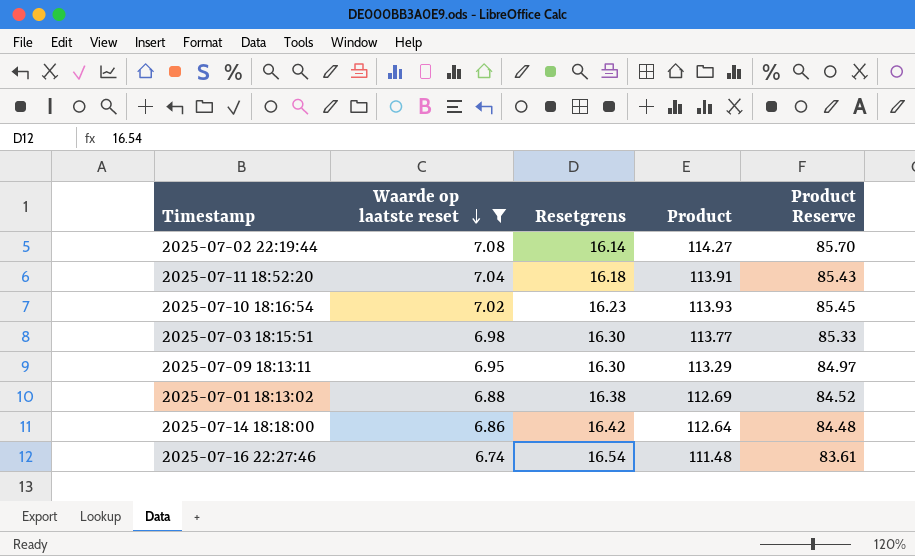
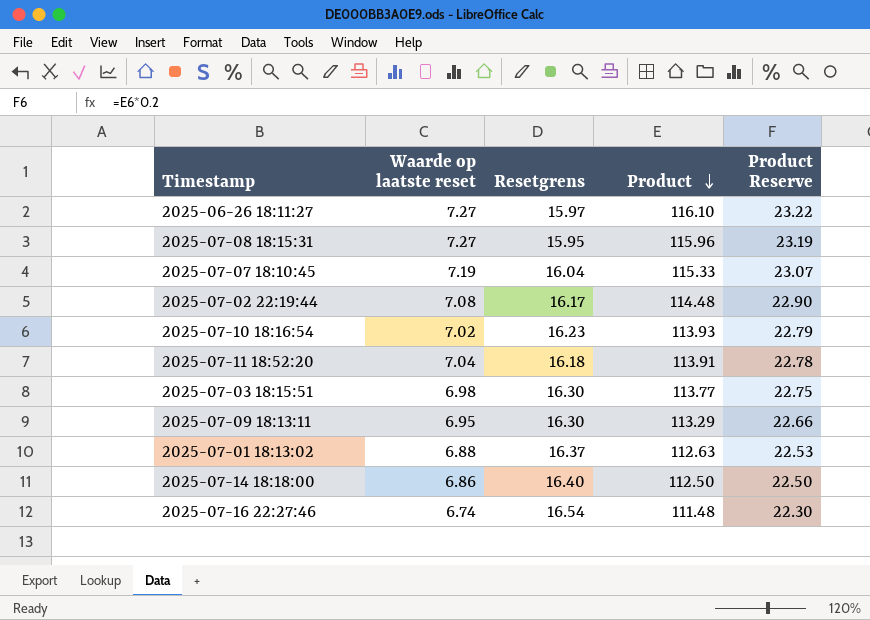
filter: Waarde op laatste reset <= 7.08 -> none
row order: Waarde op laatste reset descending -> Product descending
column Product Reserve | formula: [Product] * 0.75 -> [Product] * 0.2
2025-07-02 22:19:44 | Resetgrens: 16.14 -> 16.17
2025-07-02 22:19:44 | Product: 114.27 -> 114.48
2025-07-01 18:13:02 | Resetgrens: 16.38 -> 16.37
2025-07-01 18:13:02 | Product: 112.69 -> 112.63
2025-07-14 18:18:00 | Resetgrens: 16.42 -> 16.40
2025-07-14 18:18:00 | Product: 112.64 -> 112.50

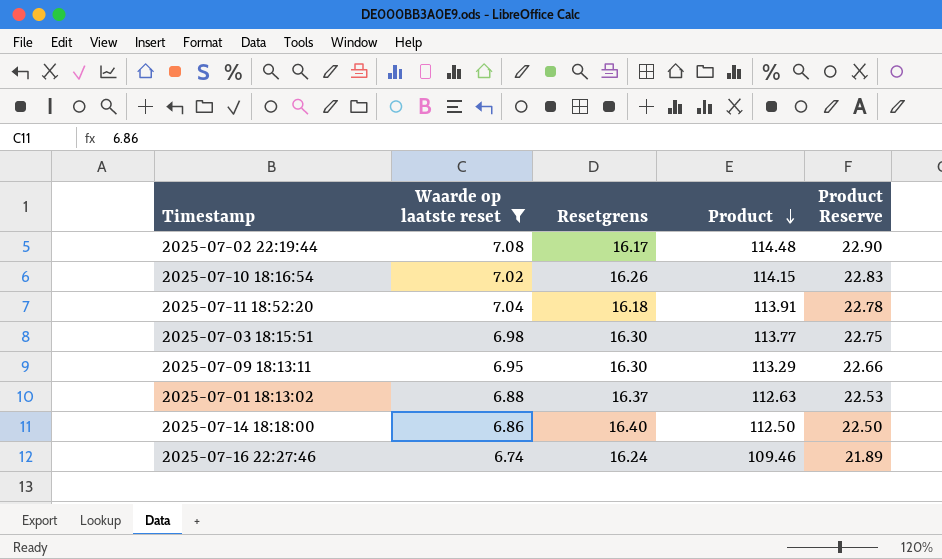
filter: none -> Waarde op laatste reset <= 7.08
2025-07-10 18:16:54 | Resetgrens: 16.23 -> 16.26
2025-07-10 18:16:54 | Product: 113.93 -> 114.15
2025-07-10 18:16:54 | Product Reserve: 22.79 -> 22.83
2025-07-16 22:27:46 | Resetgrens: 16.54 -> 16.24
2025-07-16 22:27:46 | Product: 111.48 -> 109.46
2025-07-16 22:27:46 | Product Reserve: 22.30 -> 21.89

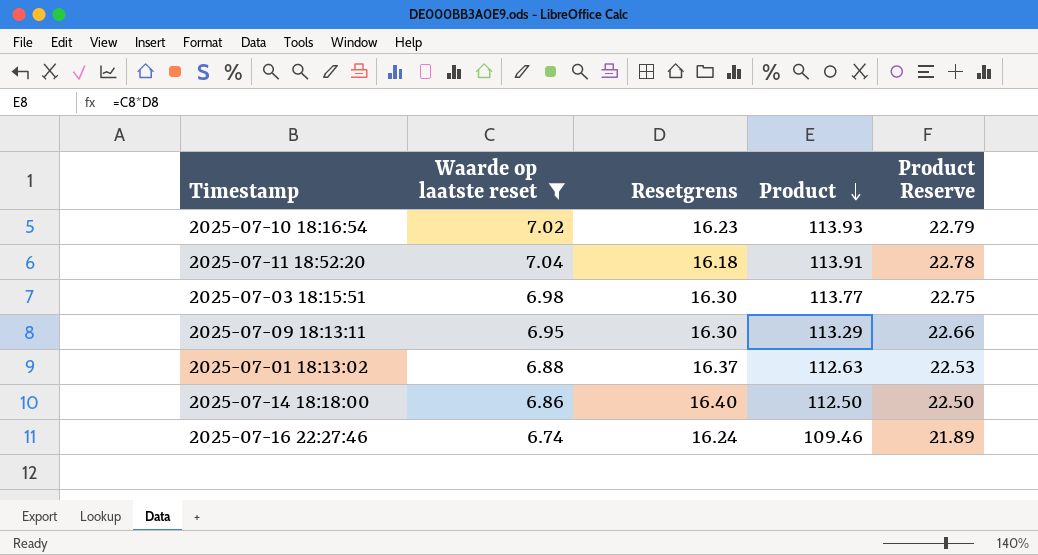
row 2025-07-02 22:19:44: 7.08 | 16.17 | 114.48 | 22.90 -> none
2025-07-10 18:16:54 | Resetgrens: 16.26 -> 16.23
2025-07-10 18:16:54 | Product: 114.15 -> 113.93
2025-07-10 18:16:54 | Product Reserve: 22.83 -> 22.79

